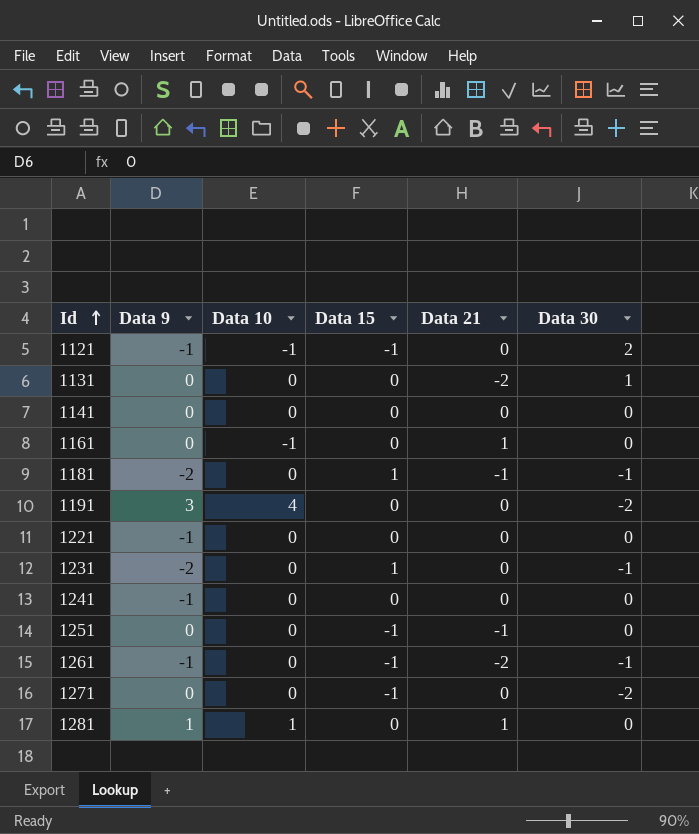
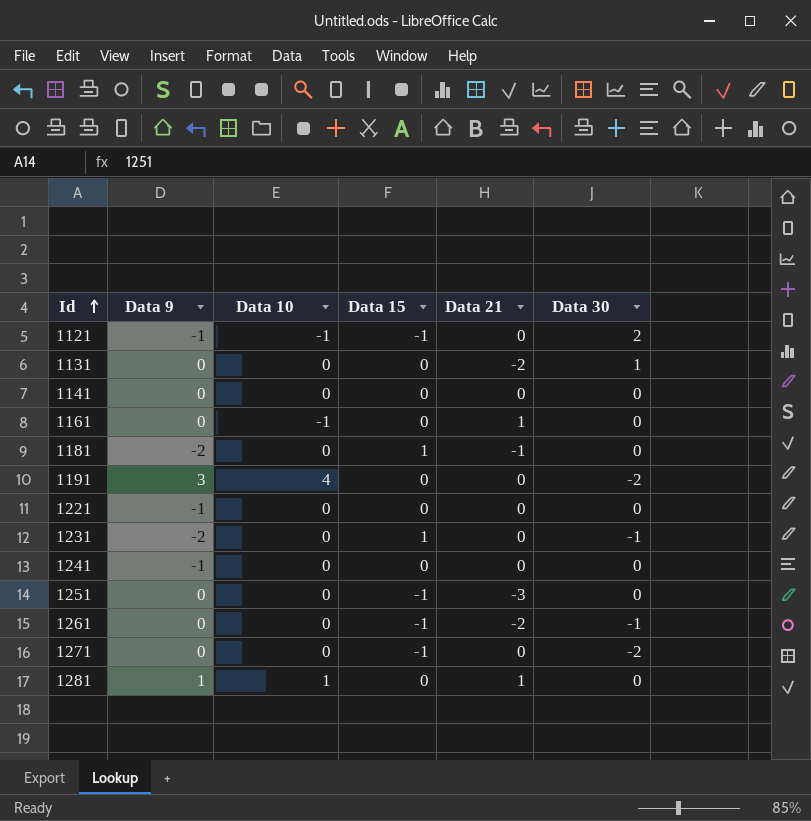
1181 | Data 30: -1 -> 0
1251 | Data 21: -1 -> -3
1261 | Data 9: -1 -> 0

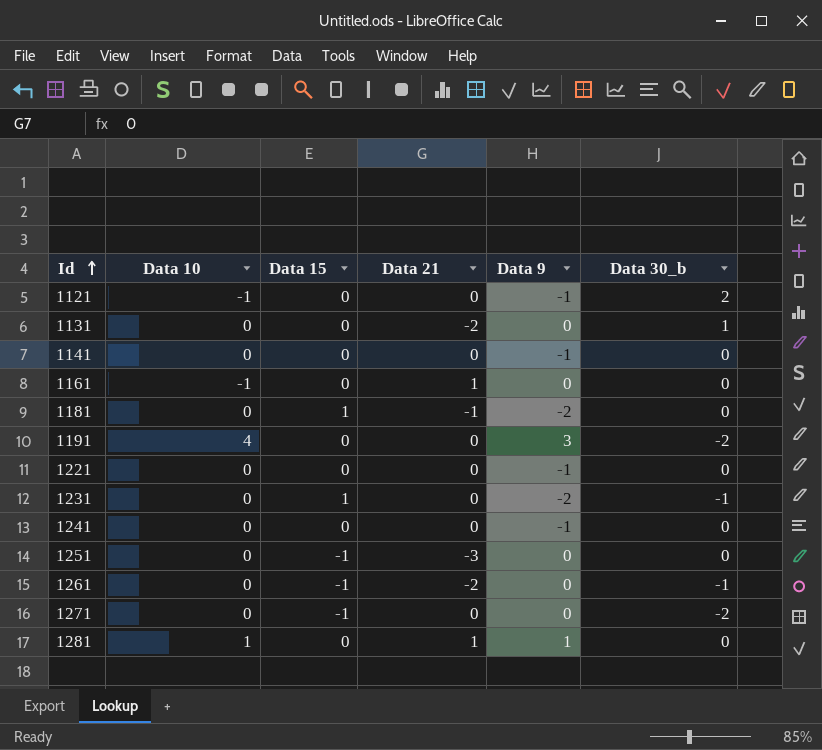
column Data 9 | position: 2 -> 5
column name: Data 30 -> Data 30_b
1121 | Data 15: -1 -> 0
1141 | Data 9: 0 -> -1

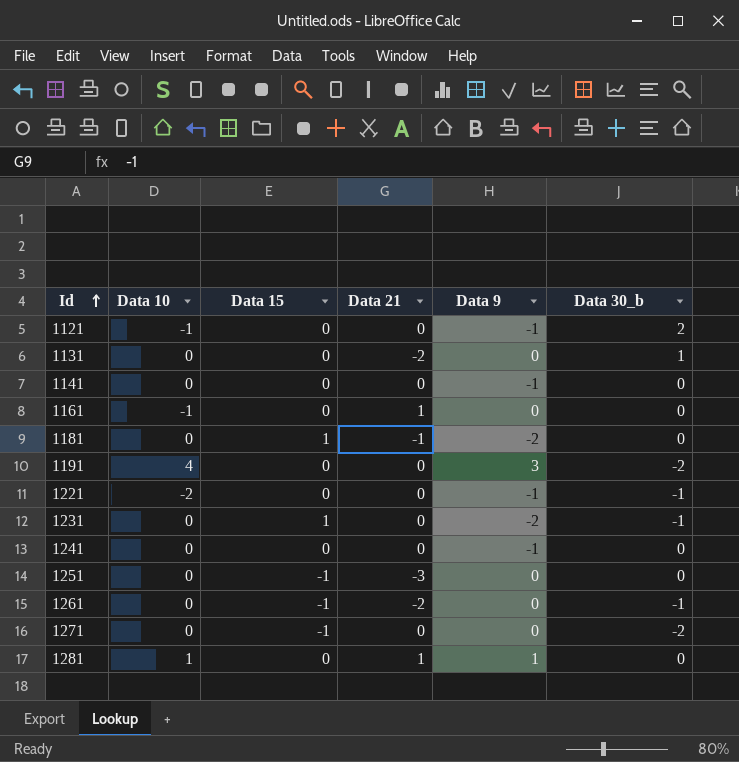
1221 | Data 10: 0 -> -2
1221 | Data 30_b: 0 -> -1

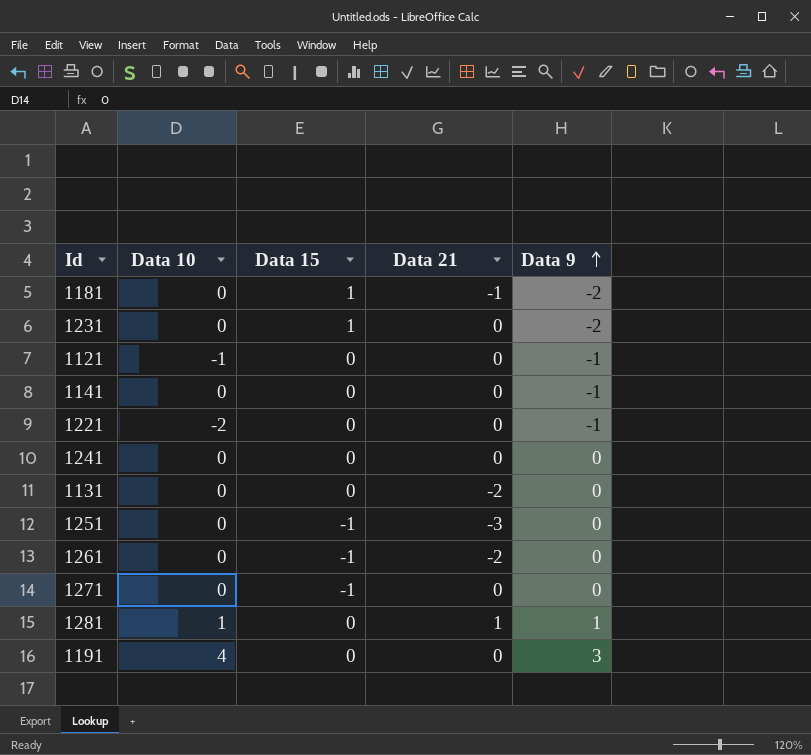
row order: Id ascending -> Data 9 ascending
column Data 30_b | position: 6 -> none
row 1161: -1 | 0 | 1 | 0 | 0 -> none
1241 | Data 9: -1 -> 0

